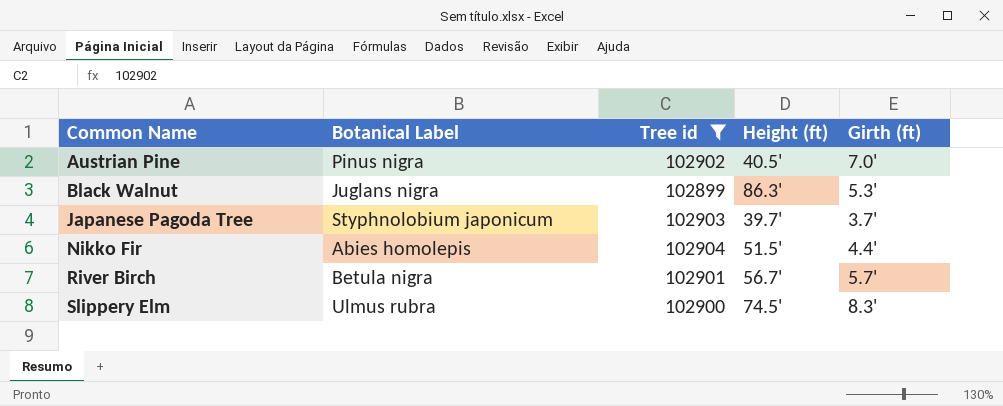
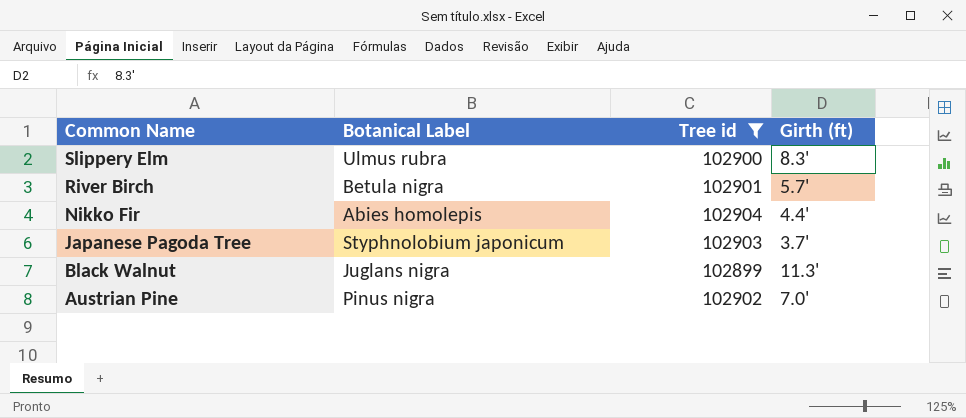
row order: Common Name ascending -> Common Name descending
column Height (ft) | position: 4 -> none
Black Walnut | Girth (ft): 5.3' -> 11.3'

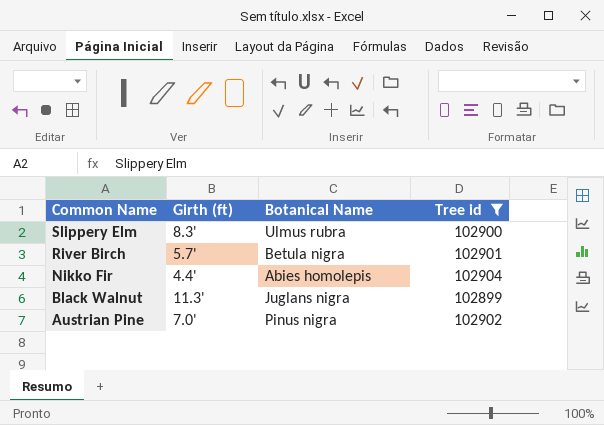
column Girth (ft) | position: 4 -> 2
column name: Botanical Label -> Botanical Name
row Japanese Pagoda Tree: Styphnolobium japonicum | 102903 | 3.7' -> none

